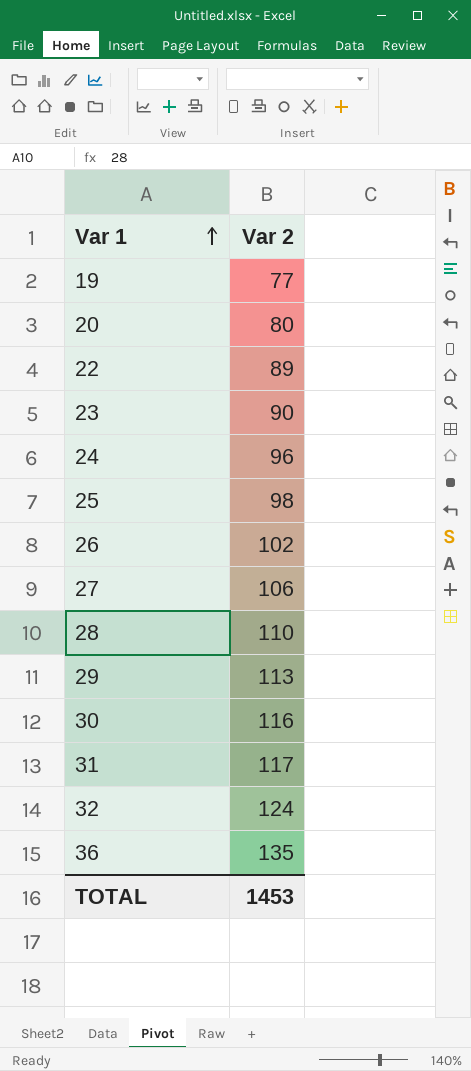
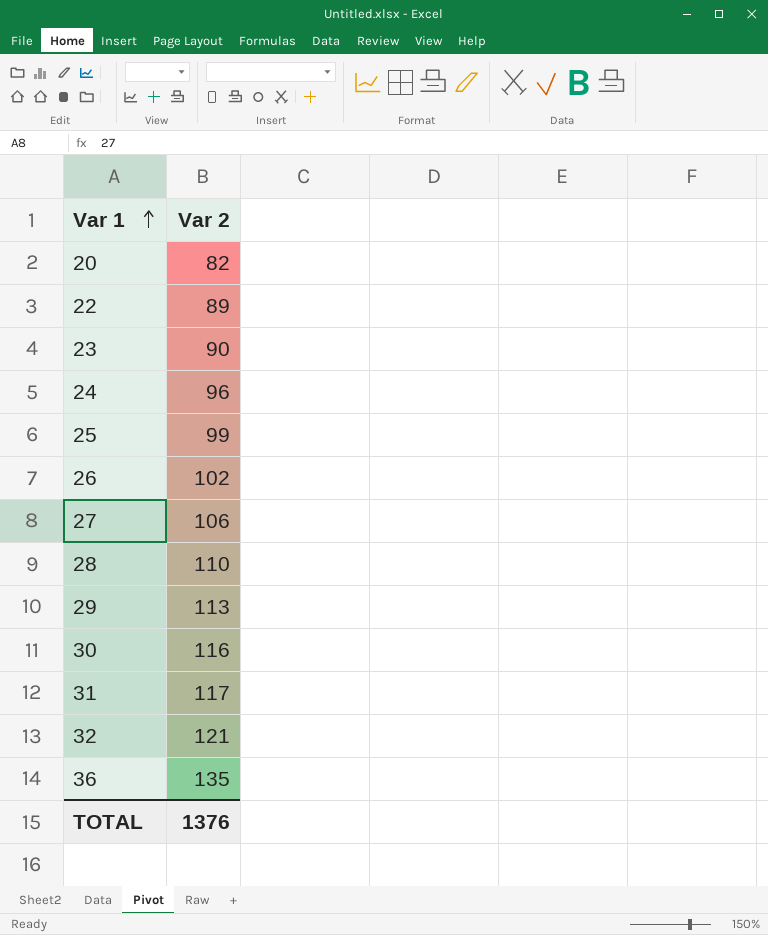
row 19: 77 -> none
20 | Var 2: 80 -> 82
25 | Var 2: 98 -> 99
32 | Var 2: 124 -> 121
TOTAL | Var 2: 1453 -> 1376

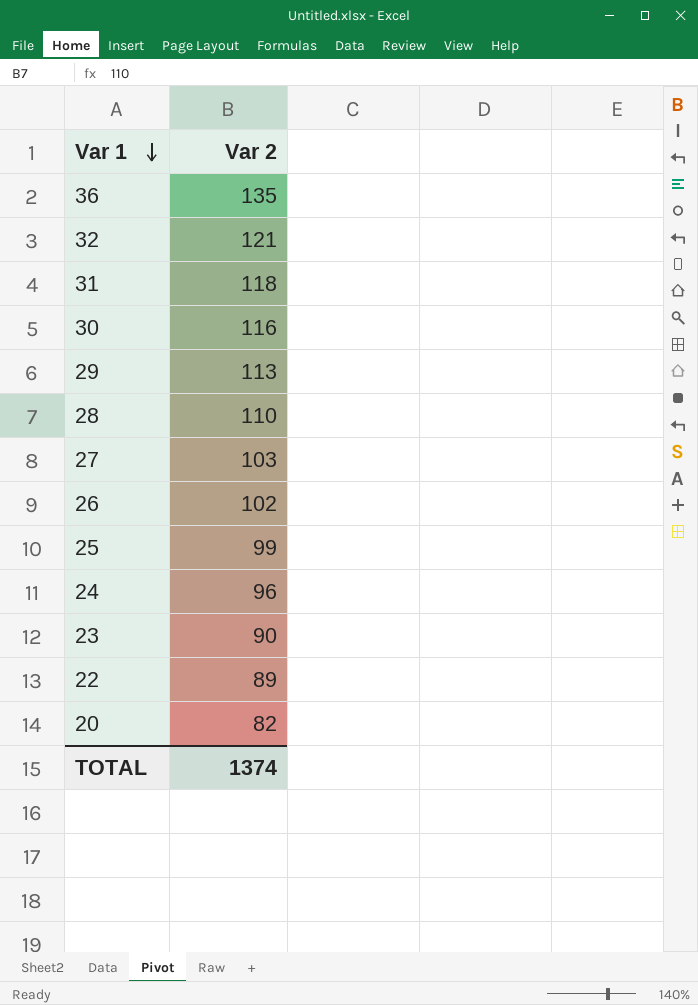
row order: Var 1 ascending -> Var 1 descending
31 | Var 2: 117 -> 118
27 | Var 2: 106 -> 103
TOTAL | Var 2: 1376 -> 1374

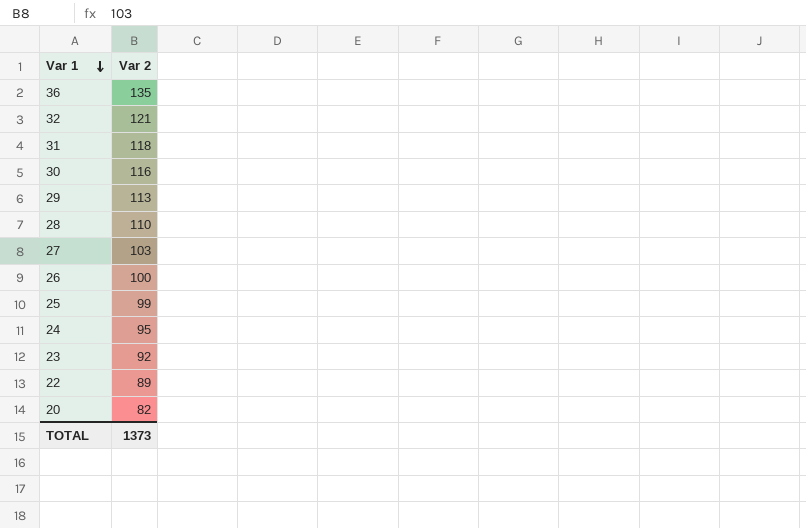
26 | Var 2: 102 -> 100
24 | Var 2: 96 -> 95
23 | Var 2: 90 -> 92
TOTAL | Var 2: 1374 -> 1373

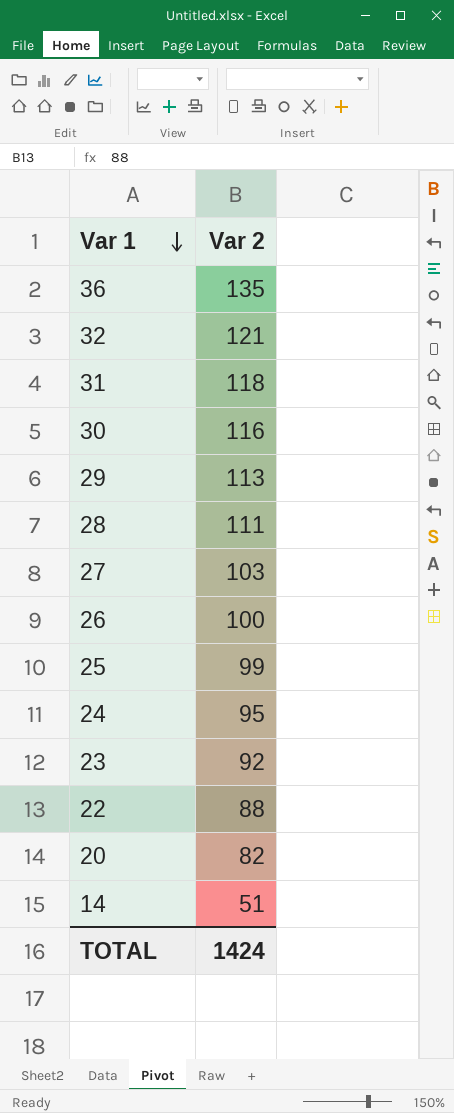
28 | Var 2: 110 -> 111
22 | Var 2: 89 -> 88
row 14: none -> 51
TOTAL | Var 2: 1373 -> 1424

